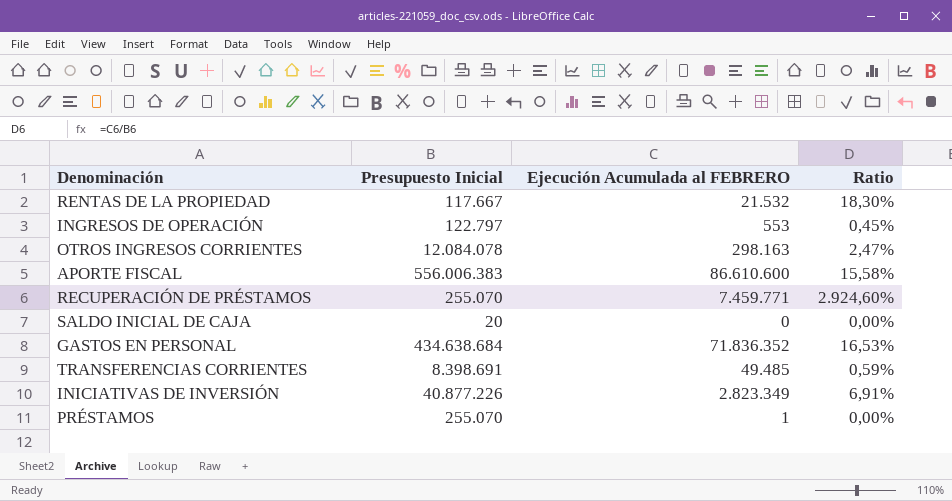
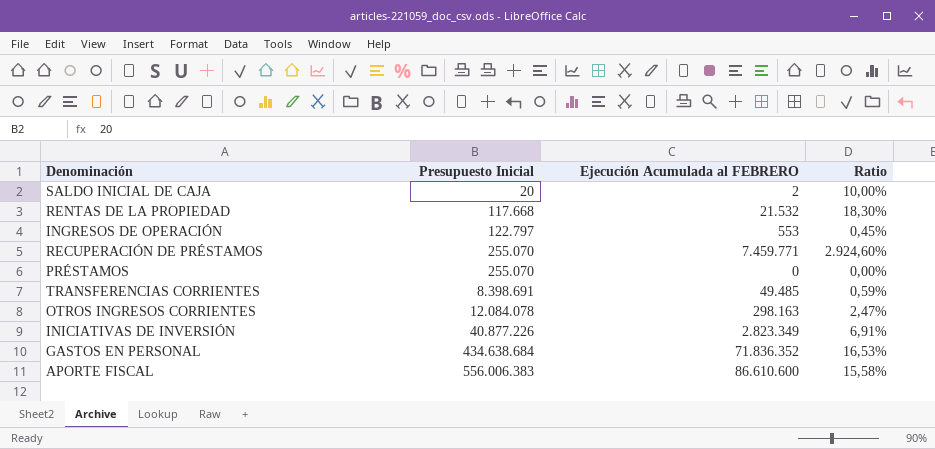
row order: none -> Presupuesto Inicial ascending
SALDO INICIAL DE CAJA | Ejecución Acumulada al FEBRERO: 0 -> 2
SALDO INICIAL DE CAJA | Ratio: 0,00% -> 10,00%
RENTAS DE LA PROPIEDAD | Presupuesto Inicial: 117.667 -> 117.668
PRÉSTAMOS | Ejecución Acumulada al FEBRERO: 1 -> 0

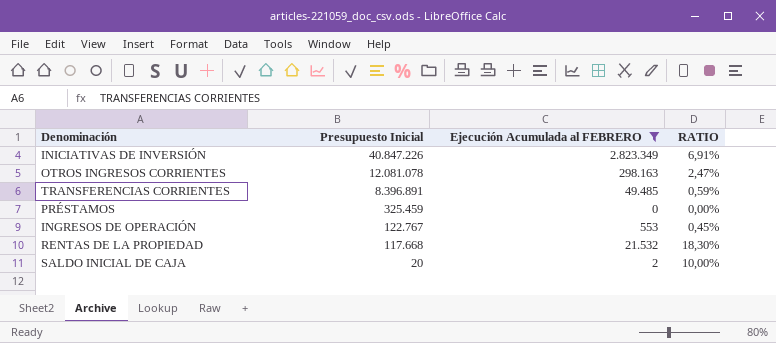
filter: none -> Ejecución Acumulada al FEBRERO <= 2.823.349
row order: Presupuesto Inicial ascending -> Presupuesto Inicial descending
column name: Ratio -> RATIO
INICIATIVAS DE INVERSIÓN | Presupuesto Inicial: 40.877.226 -> 40.847.226
OTROS INGRESOS CORRIENTES | Presupuesto Inicial: 12.084.078 -> 12.081.078
TRANSFERENCIAS CORRIENTES | Presupuesto Inicial: 8.398.691 -> 8.396.891
PRÉSTAMOS | Presupuesto Inicial: 255.070 -> 325.459
INGRESOS DE OPERACIÓN | Presupuesto Inicial: 122.797 -> 122.767

